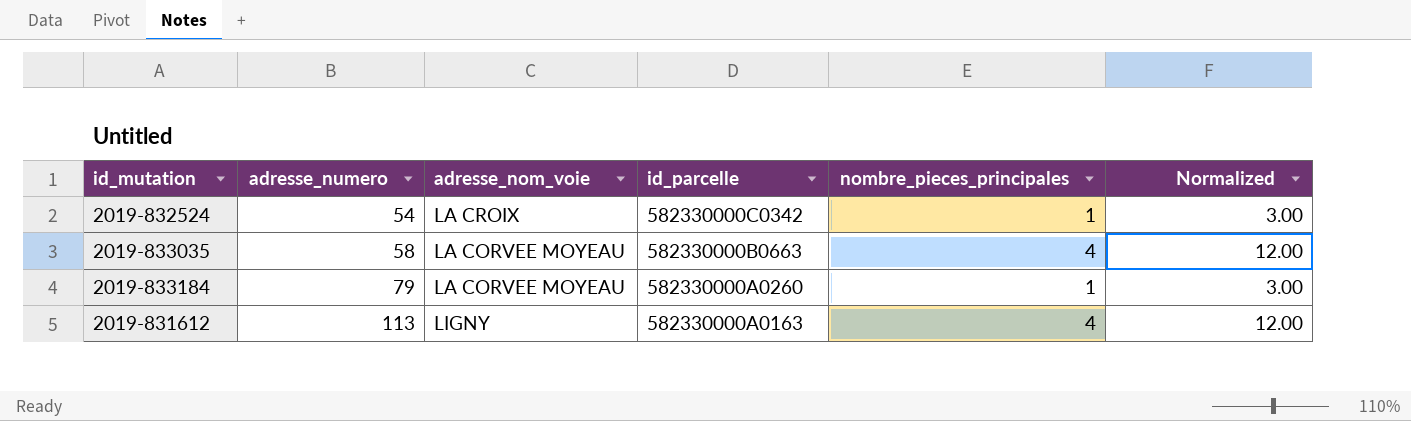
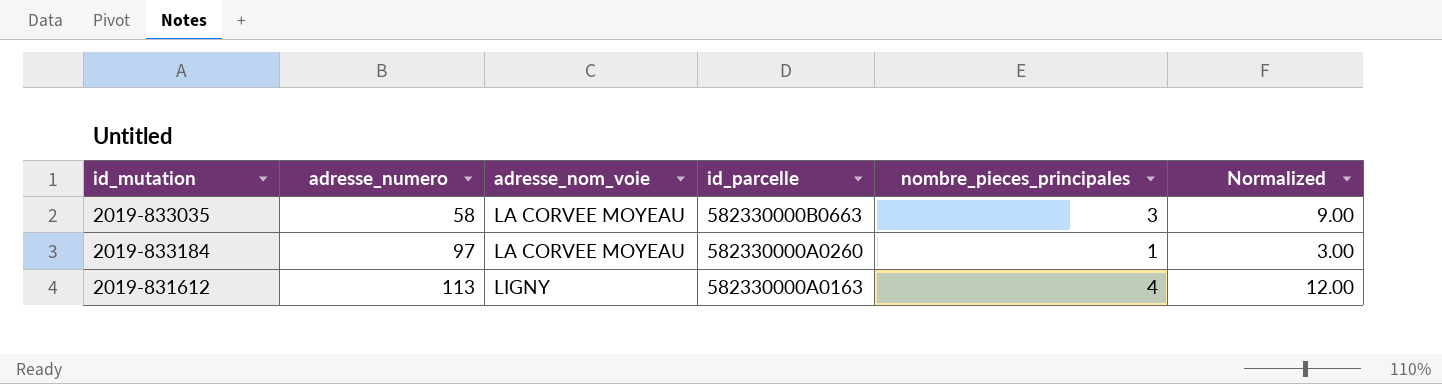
row 2019-832524: 54 | LA CROIX | 582330000C0342 | 1 | 3.00 -> none
2019-833035 | nombre_pieces_principales: 4 -> 3
2019-833035 | Normalized: 12.00 -> 9.00
2019-833184 | adresse_numero: 79 -> 97

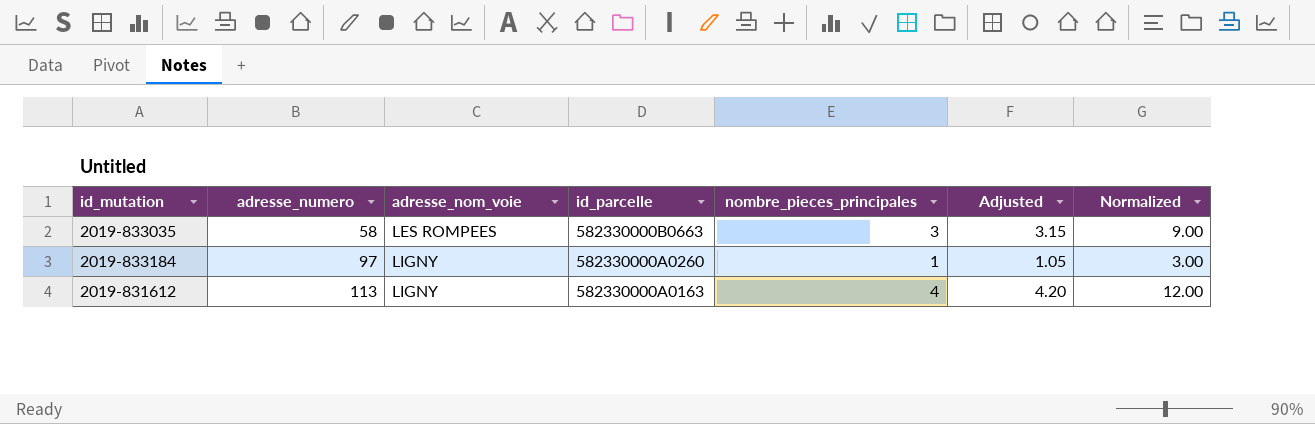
column Adjusted | formula: none -> [nombre_pieces_principales] * 1.05
2019-833035 | adresse_nom_voie: LA CORVEE MOYEAU -> LES ROMPEES
2019-833184 | adresse_nom_voie: LA CORVEE MOYEAU -> LIGNY

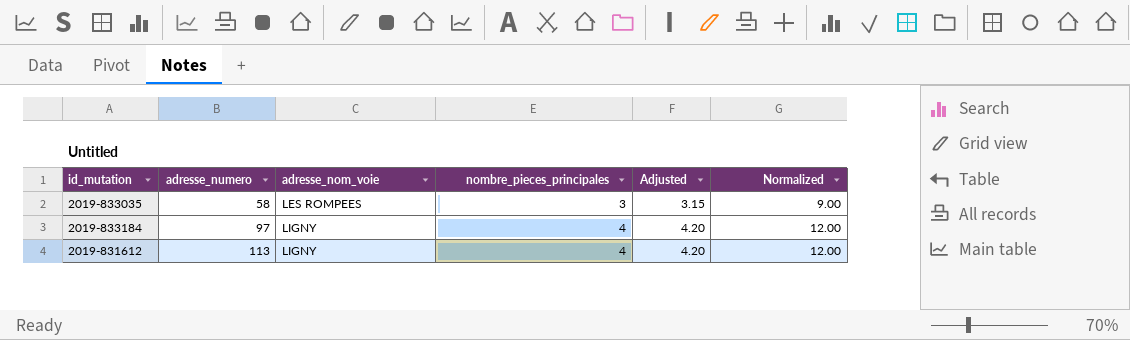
column id_parcelle | position: 4 -> none
2019-833184 | nombre_pieces_principales: 1 -> 4
2019-833184 | Adjusted: 1.05 -> 4.20
2019-833184 | Normalized: 3.00 -> 12.00

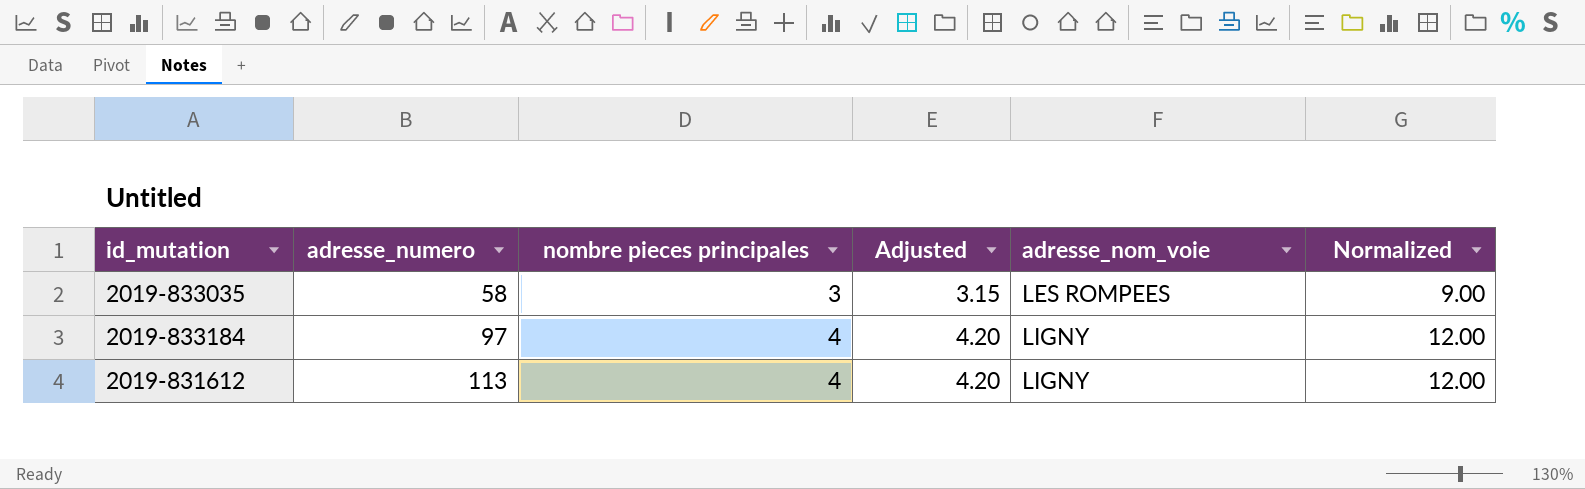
column name: nombre_pieces_principales -> nombre pieces principales
column adresse_nom_voie | position: 3 -> 5

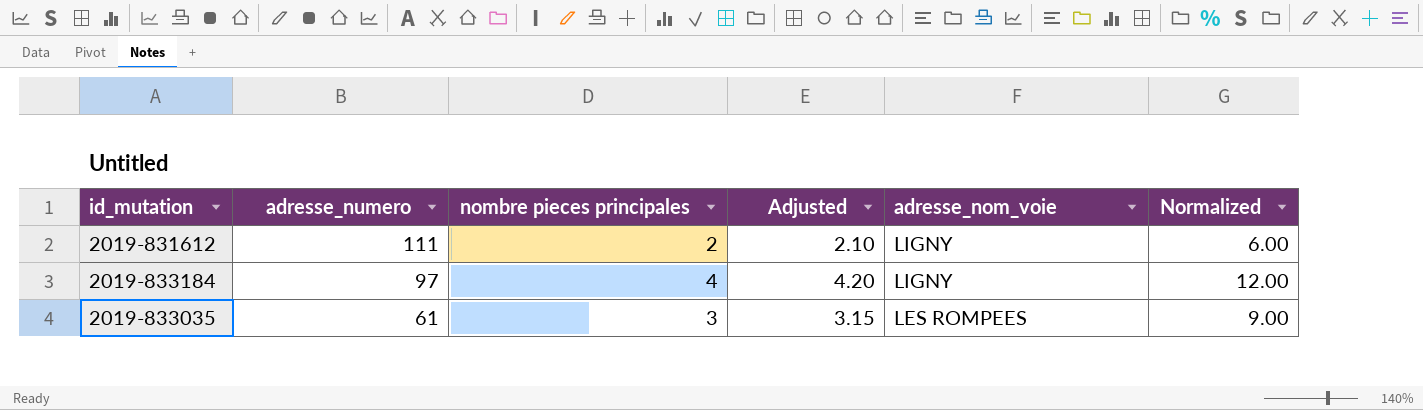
row order: adresse_numero ascending -> adresse_numero descending
2019-831612 | adresse_numero: 113 -> 111
2019-831612 | nombre pieces principales: 4 -> 2
2019-831612 | Adjusted: 4.20 -> 2.10
2019-831612 | Normalized: 12.00 -> 6.00
2019-833035 | adresse_numero: 58 -> 61

